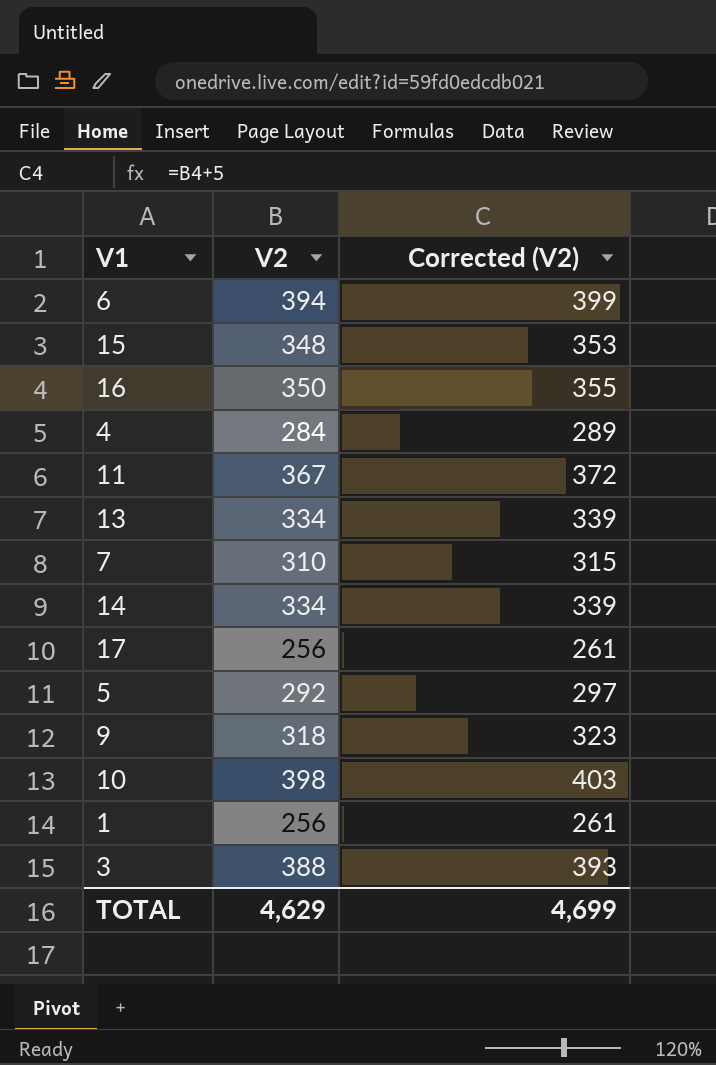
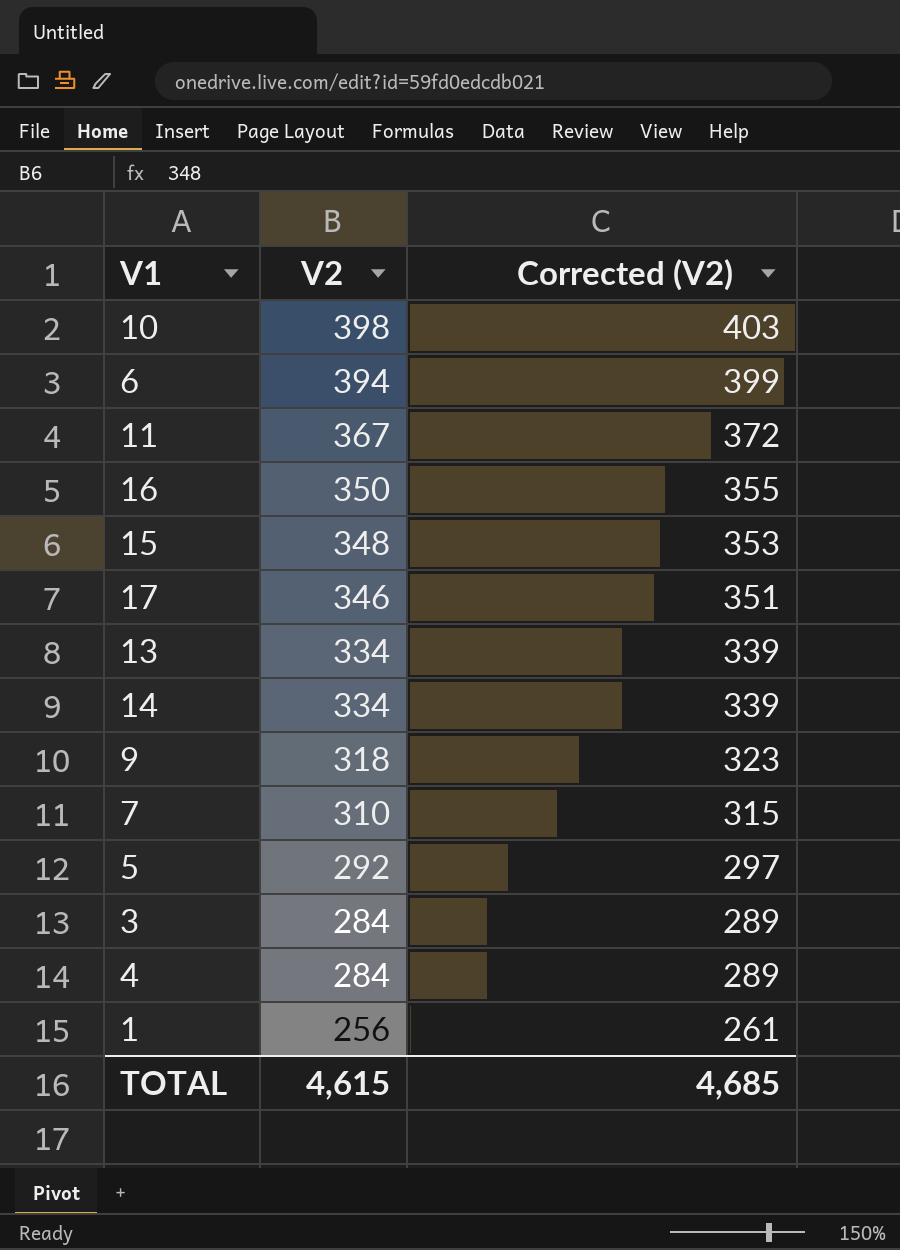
row order: none -> V2 descending
17 | V2: 256 -> 346
17 | Corrected (V2): 261 -> 351
3 | V2: 388 -> 284
3 | Corrected (V2): 393 -> 289
TOTAL | V2: 4,629 -> 4,615
TOTAL | Corrected (V2): 4,699 -> 4,685

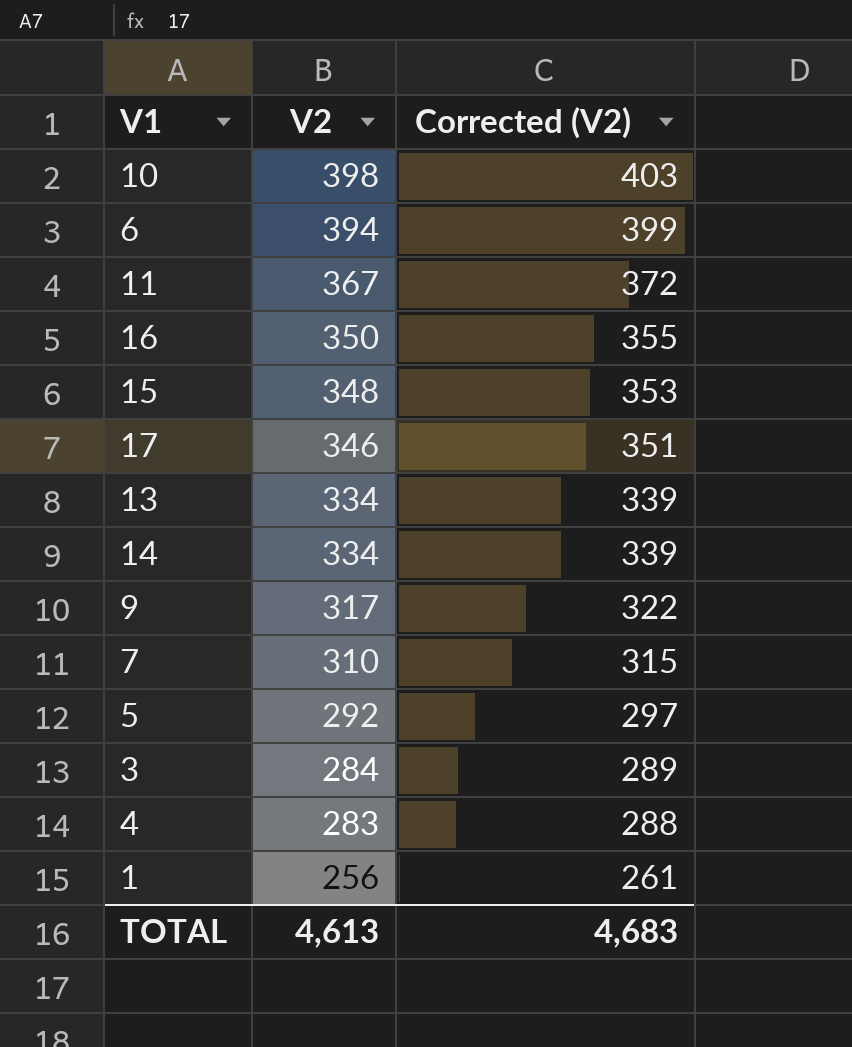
9 | V2: 318 -> 317
9 | Corrected (V2): 323 -> 322
4 | V2: 284 -> 283
4 | Corrected (V2): 289 -> 288
TOTAL | V2: 4,615 -> 4,613
TOTAL | Corrected (V2): 4,685 -> 4,683

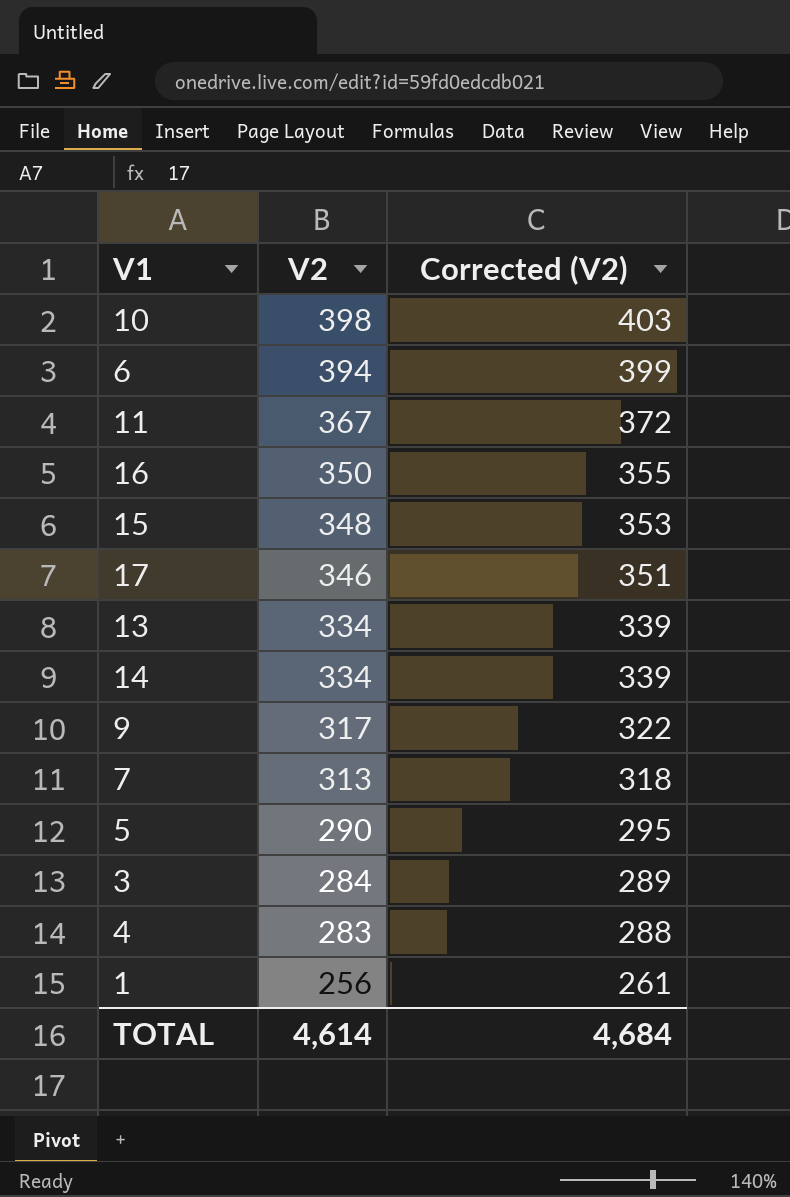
7 | V2: 310 -> 313
7 | Corrected (V2): 315 -> 318
5 | V2: 292 -> 290
5 | Corrected (V2): 297 -> 295
TOTAL | V2: 4,613 -> 4,614
TOTAL | Corrected (V2): 4,683 -> 4,684

